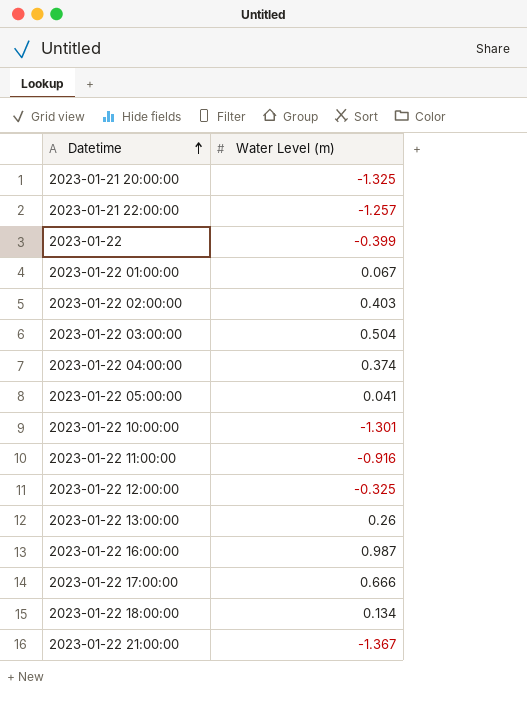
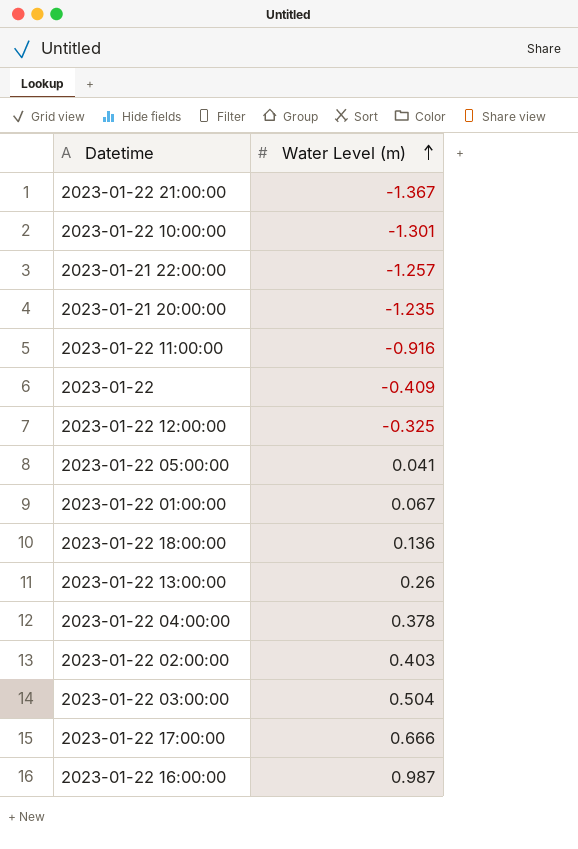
row order: Datetime ascending -> Water Level (m) ascending
2023-01-21 20:00:00 | Water Level (m): -1.325 -> -1.235
2023-01-22 | Water Level (m): -0.399 -> -0.409
2023-01-22 18:00:00 | Water Level (m): 0.134 -> 0.136
2023-01-22 04:00:00 | Water Level (m): 0.374 -> 0.378

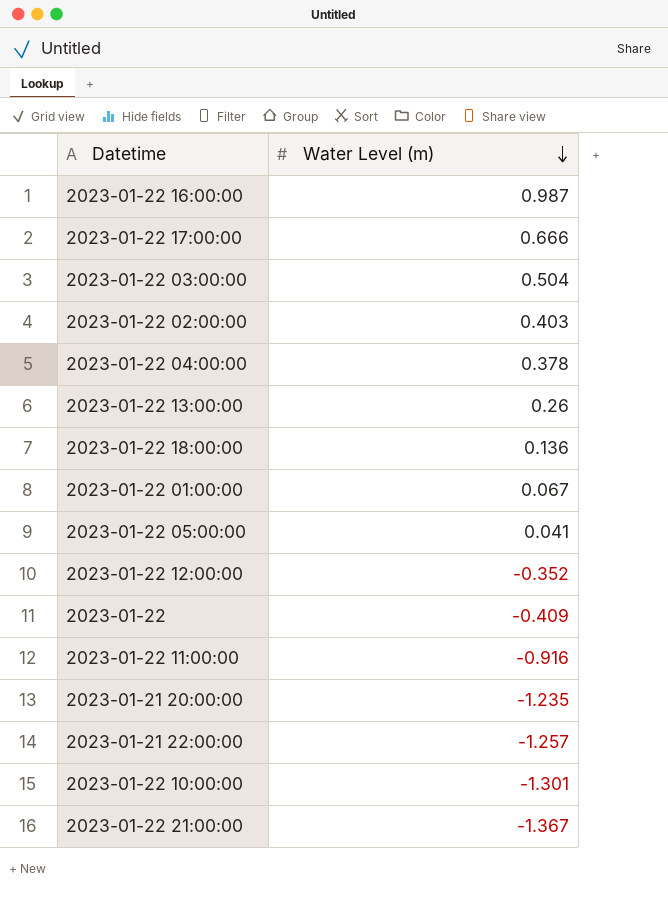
row order: Water Level (m) ascending -> Water Level (m) descending
2023-01-22 12:00:00 | Water Level (m): -0.325 -> -0.352

